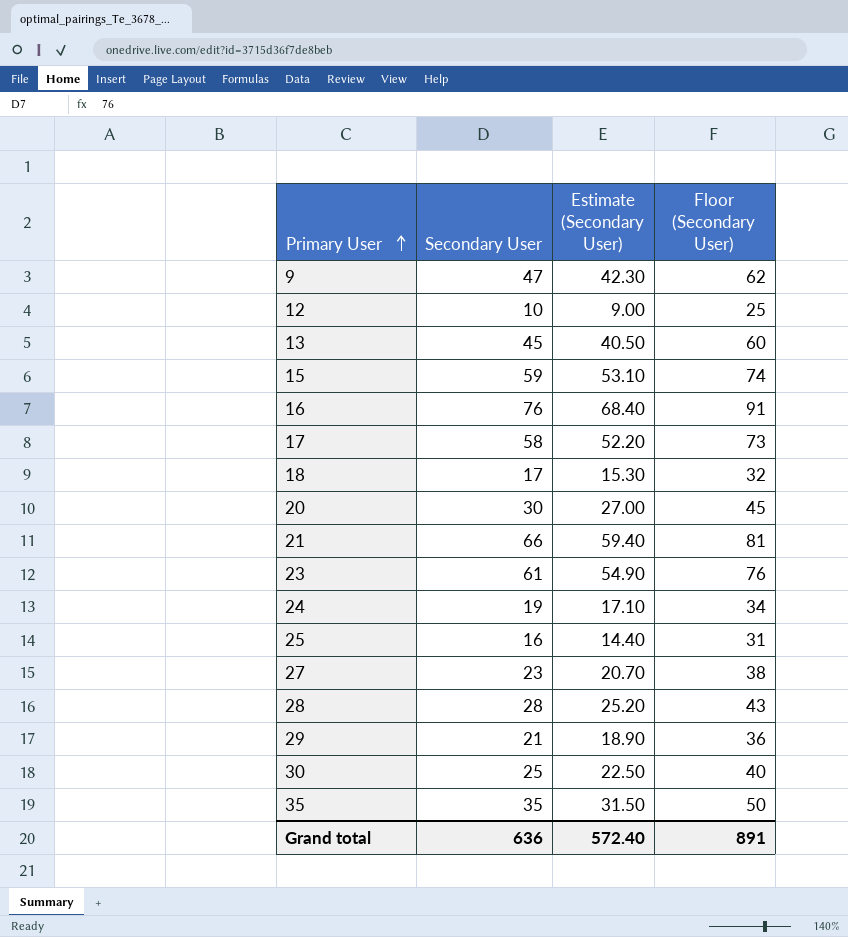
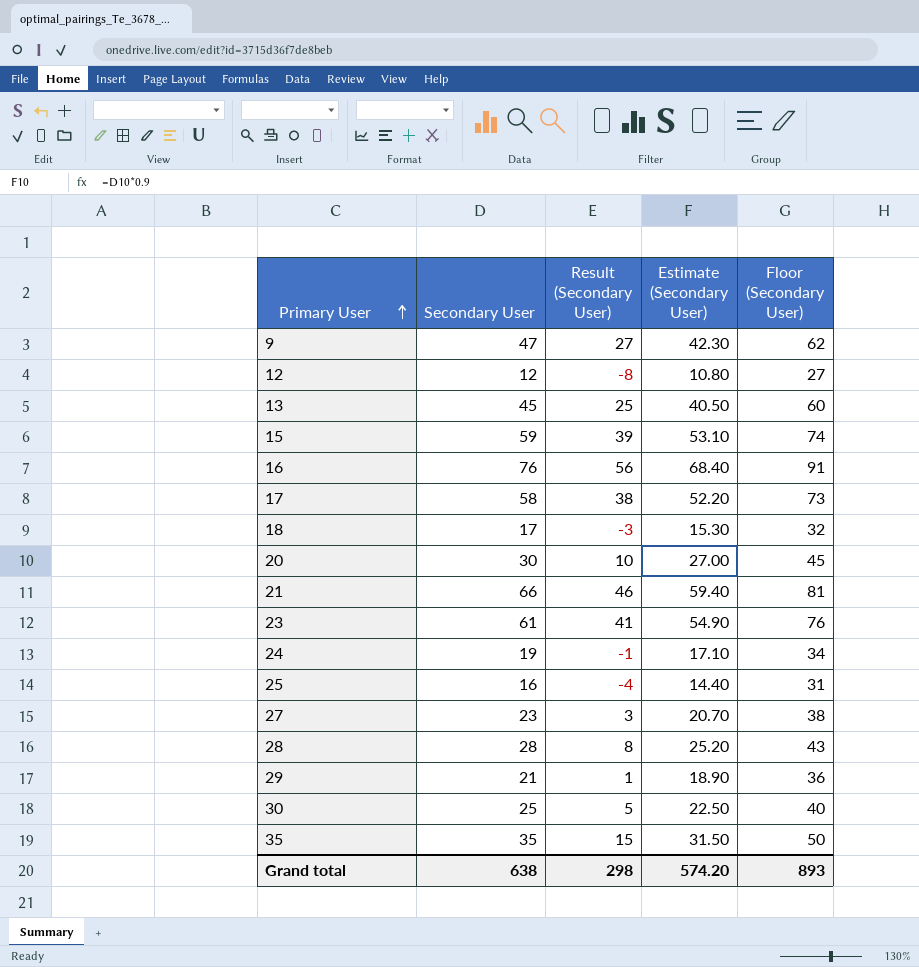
column Result (Secondary User) | formula: none -> [Secondary User] - 20
12 | Secondary User: 10 -> 12
12 | Estimate (Secondary User): 9.00 -> 10.80
12 | Floor (Secondary User): 25 -> 27
Grand total | Secondary User: 636 -> 638
Grand total | Estimate (Secondary User): 572.40 -> 574.20
Grand total | Floor (Secondary User): 891 -> 893

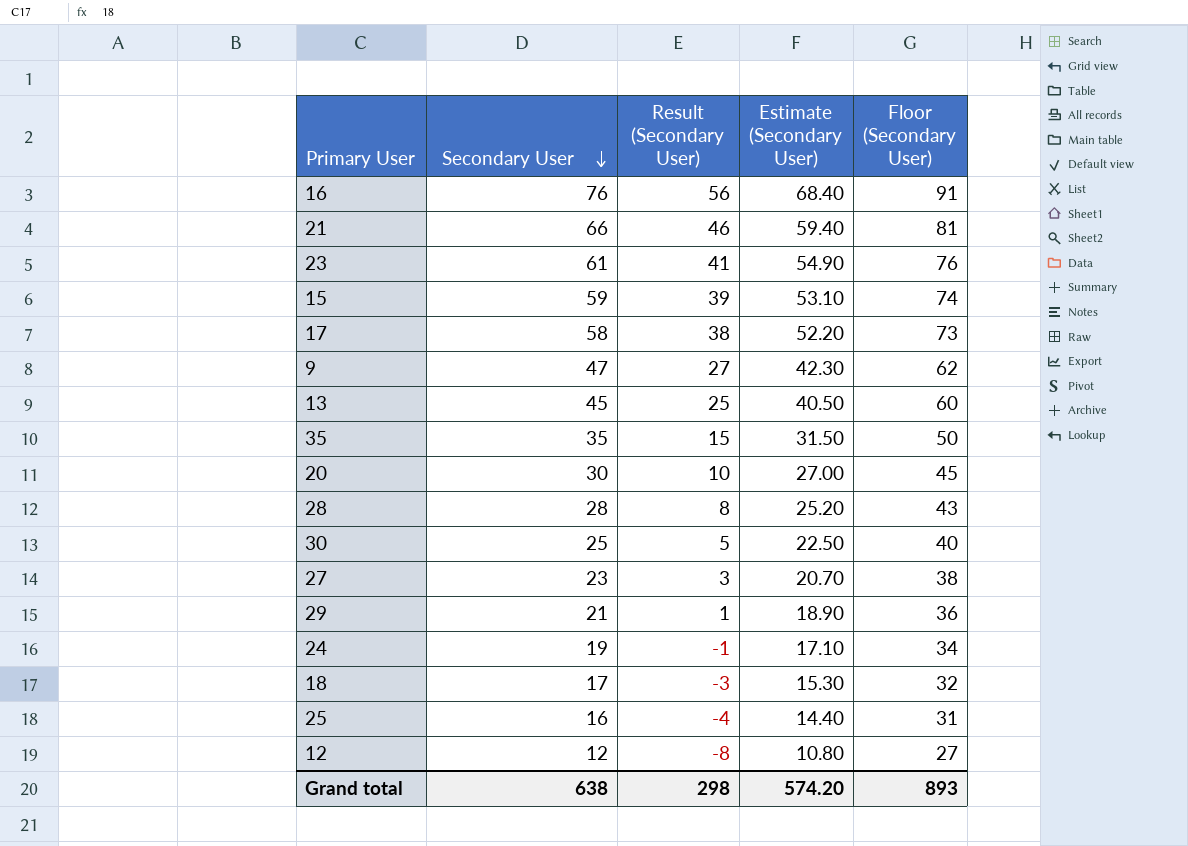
row order: Primary User ascending -> Secondary User descending

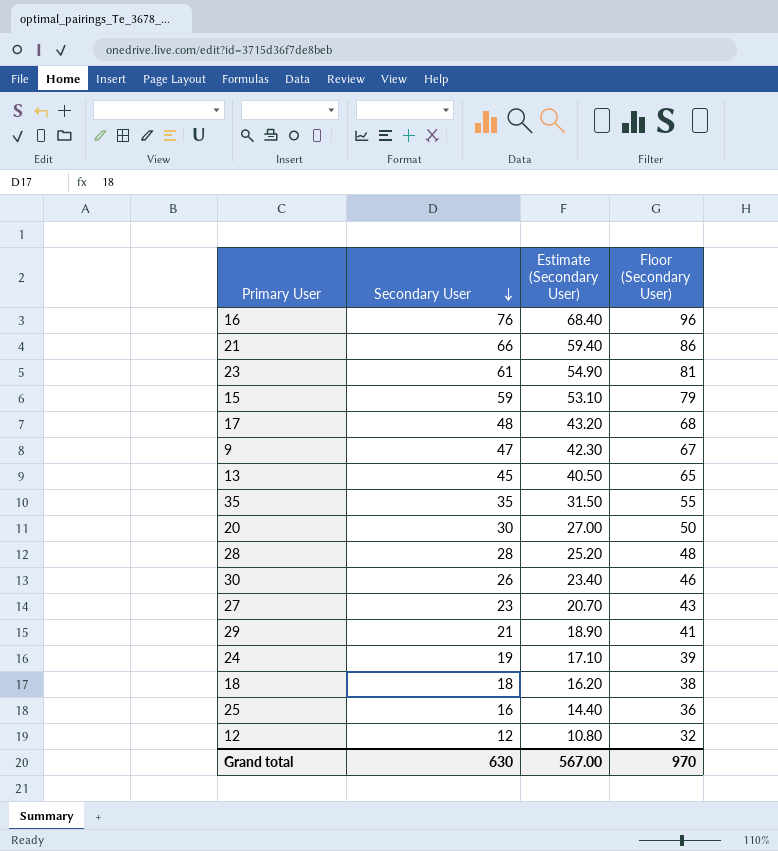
column Result (Secondary User) | formula: [Secondary User] - 20 -> none
column Floor (Secondary User) | formula: [Secondary User] + 15 -> [Secondary User] + 20
17 | Secondary User: 58 -> 48
17 | Estimate (Secondary User): 52.20 -> 43.20
30 | Secondary User: 25 -> 26
30 | Estimate (Secondary User): 22.50 -> 23.40
18 | Secondary User: 17 -> 18
18 | Estimate (Secondary User): 15.30 -> 16.20
Grand total | Secondary User: 638 -> 630
Grand total | Estimate (Secondary User): 574.20 -> 567.00
Grand total | Floor (Secondary User): 893 -> 970

